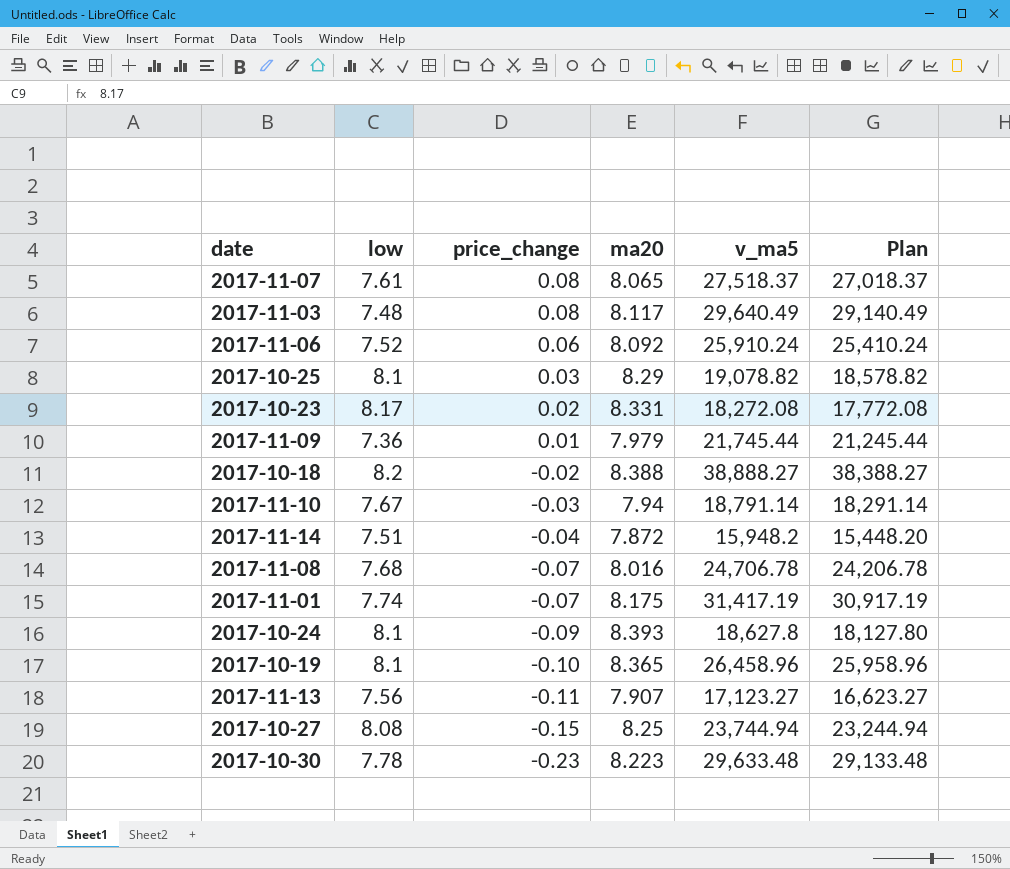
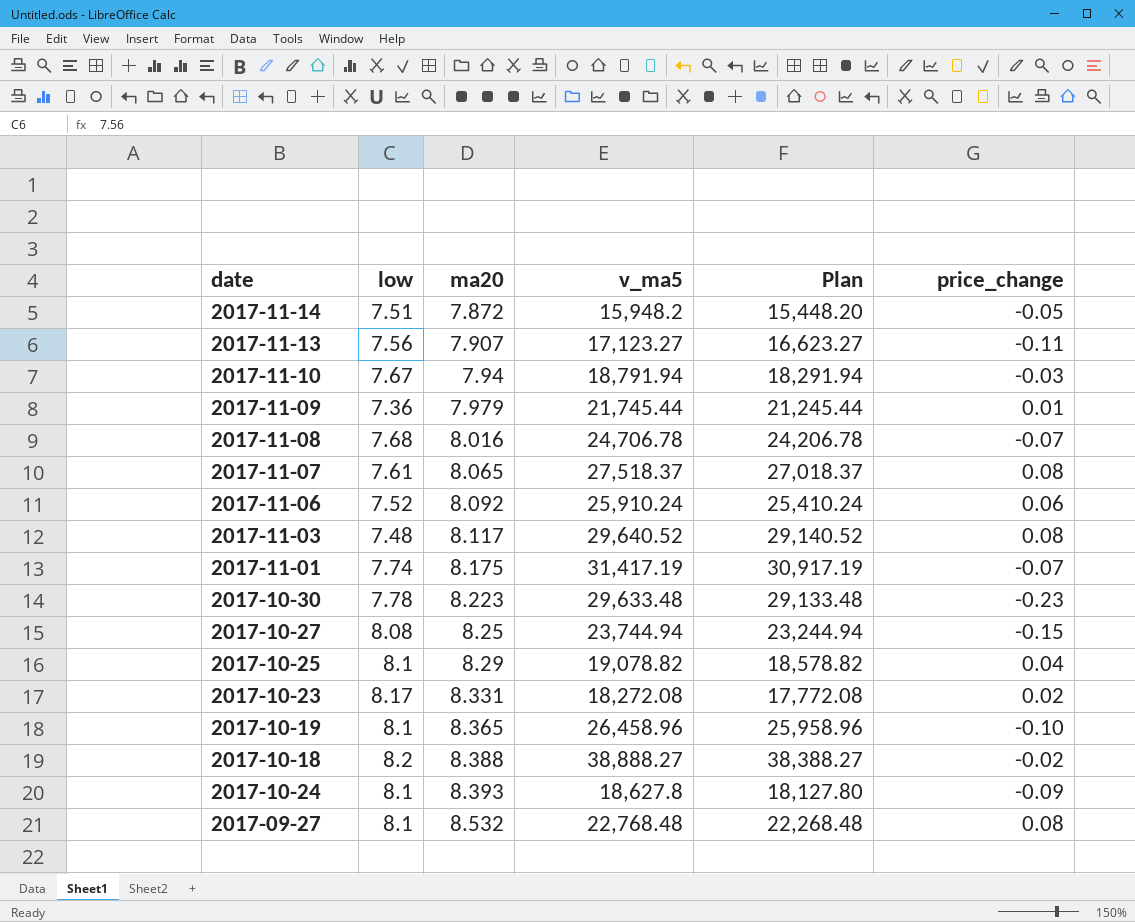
row order: price_change descending -> ma20 ascending
column price_change | position: 3 -> 6
2017-11-14 | price_change: -0.04 -> -0.05
2017-11-10 | v_ma5: 18,791.14 -> 18,791.94
2017-11-10 | Plan: 18,291.14 -> 18,291.94
2017-11-03 | v_ma5: 29,640.49 -> 29,640.52
2017-11-03 | Plan: 29,140.49 -> 29,140.52
2017-10-25 | price_change: 0.03 -> 0.04
row 2017-09-27: none -> 8.1 | 8.532 | 22,768.48 | 22,268.48 | 0.08

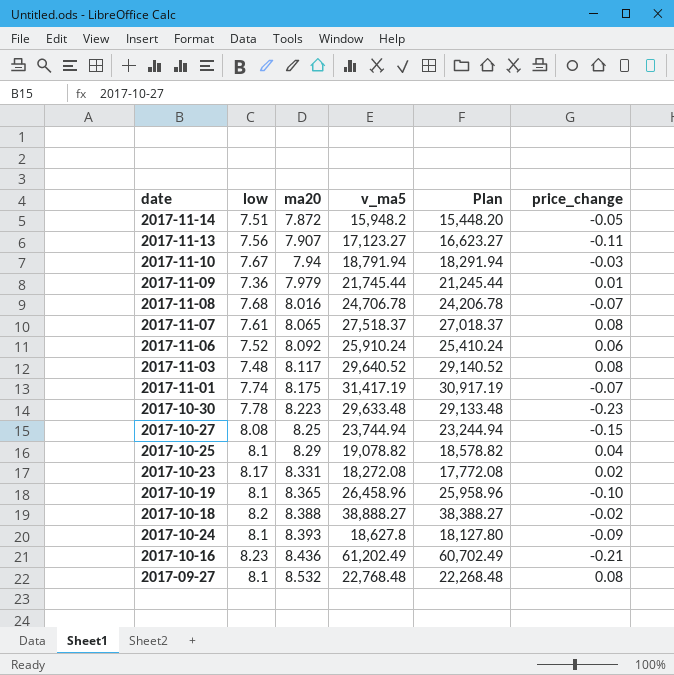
row 2017-10-16: none -> 8.23 | 8.436 | 61,202.49 | 60,702.49 | -0.21

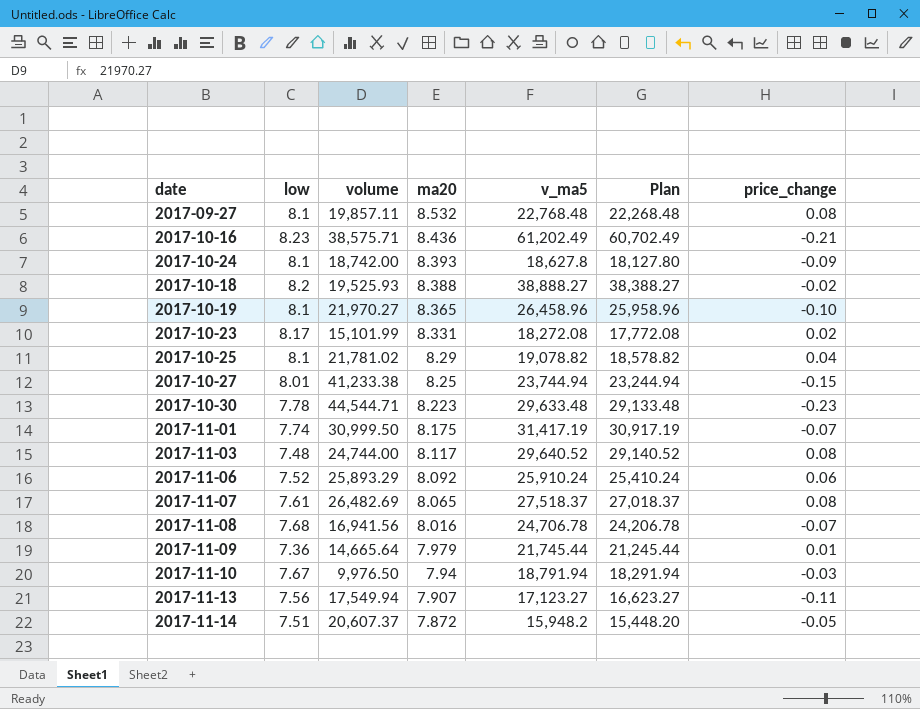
row order: ma20 ascending -> ma20 descending
column volume | position: none -> 3
2017-10-27 | low: 8.08 -> 8.01

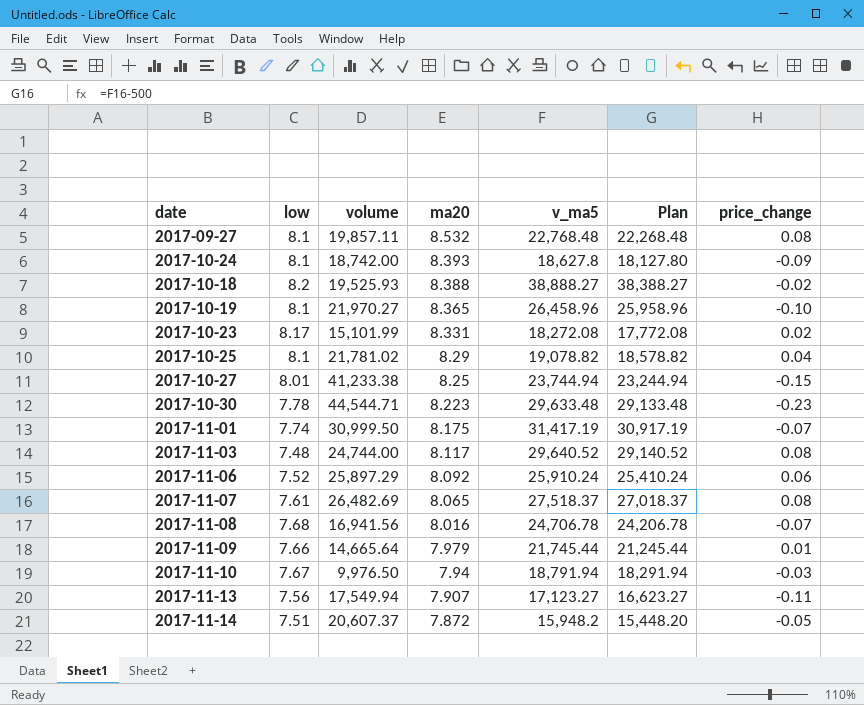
row 2017-10-16: 8.23 | 38,575.71 | 8.436 | 61,202.49 | 60,702.49 | -0.21 -> none
2017-11-06 | volume: 25,893.29 -> 25,897.29
2017-11-09 | low: 7.36 -> 7.66

